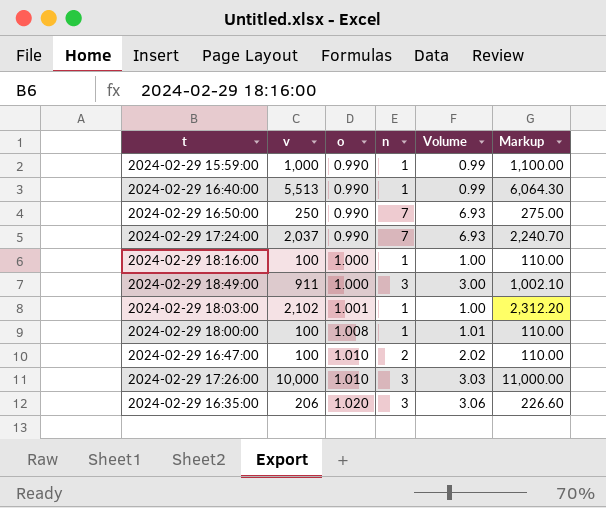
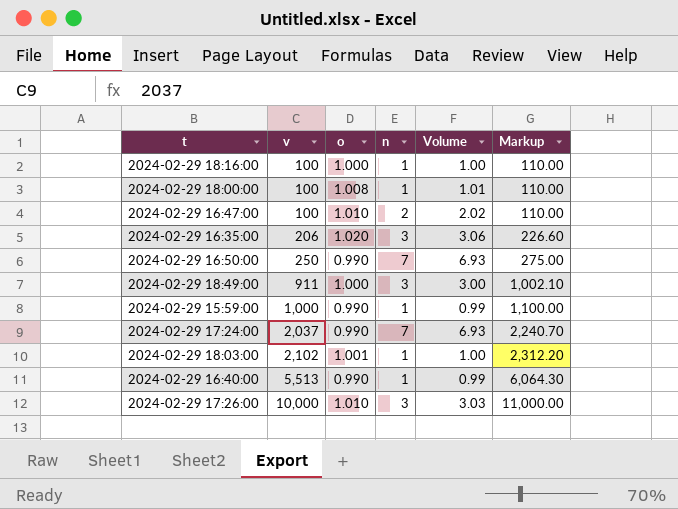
row order: o ascending -> v ascending

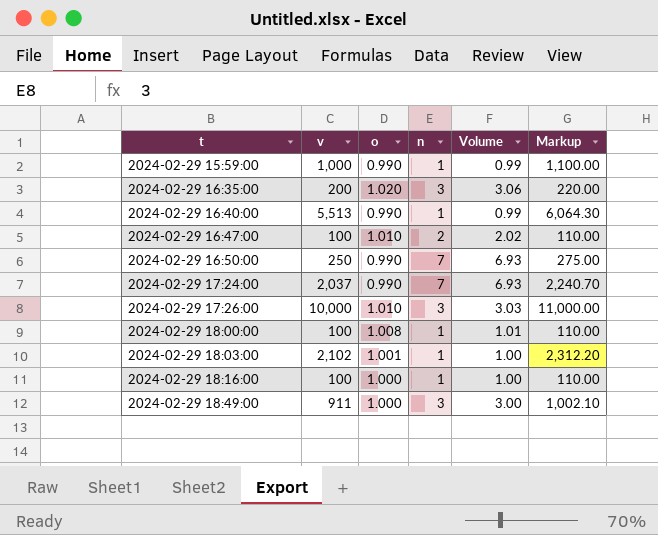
row order: v ascending -> t ascending
2024-02-29 16:35:00 | v: 206 -> 200
2024-02-29 16:35:00 | Markup: 226.60 -> 220.00

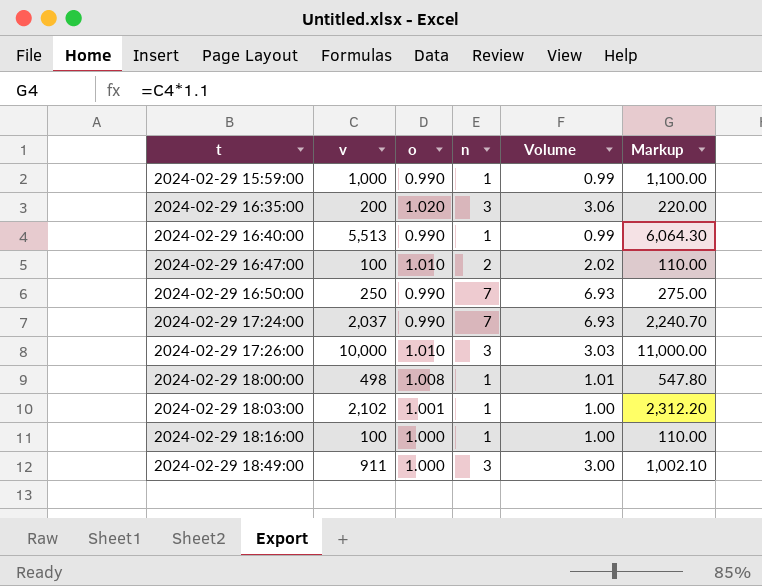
2024-02-29 18:00:00 | v: 100 -> 498
2024-02-29 18:00:00 | Markup: 110.00 -> 547.80

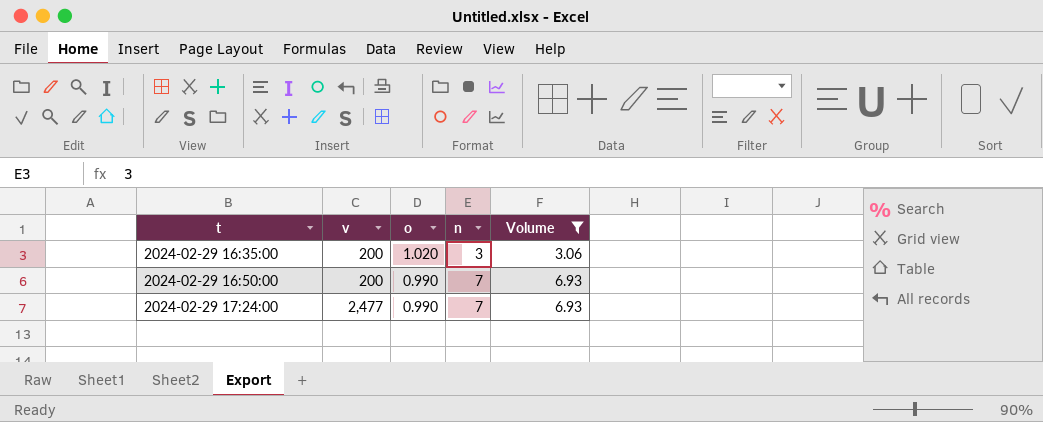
filter: none -> Volume >= 3.06
column Markup | formula: [v] * 1.1 -> none
2024-02-29 16:50:00 | v: 250 -> 200
2024-02-29 17:24:00 | v: 2,037 -> 2,477

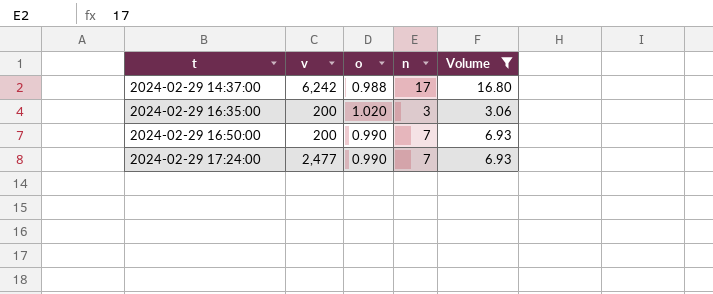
row 2024-02-29 14:37:00: none -> 6,242 | 0.988 | 17 | 16.80

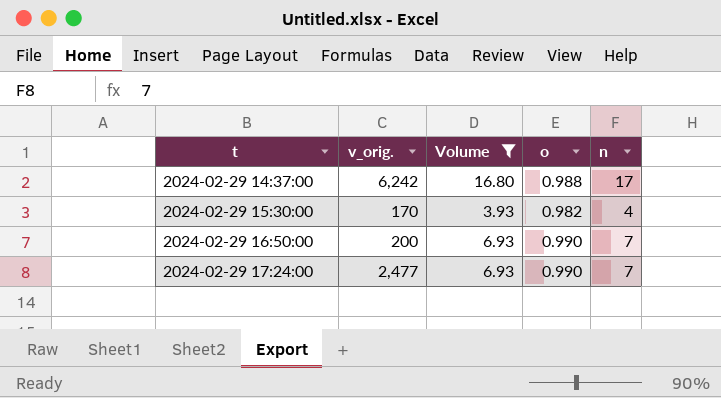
column name: v -> v_orig.
column Volume | position: 5 -> 3
row 2024-02-29 16:35:00: 200 | 1.020 | 3 | 3.06 -> none
row 2024-02-29 15:30:00: none -> 170 | 3.93 | 0.982 | 4

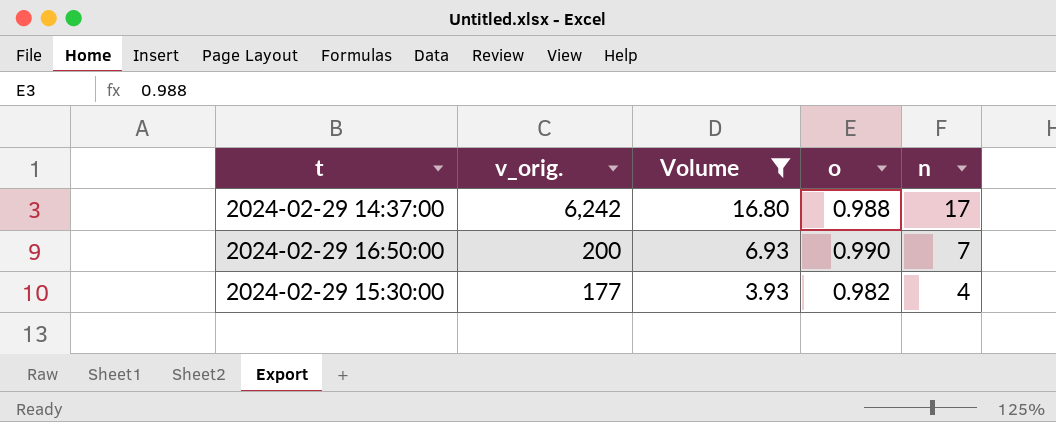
row order: t ascending -> v_orig. descending
row 2024-02-29 17:24:00: 2,477 | 6.93 | 0.990 | 7 -> none
2024-02-29 15:30:00 | v_orig.: 170 -> 177

